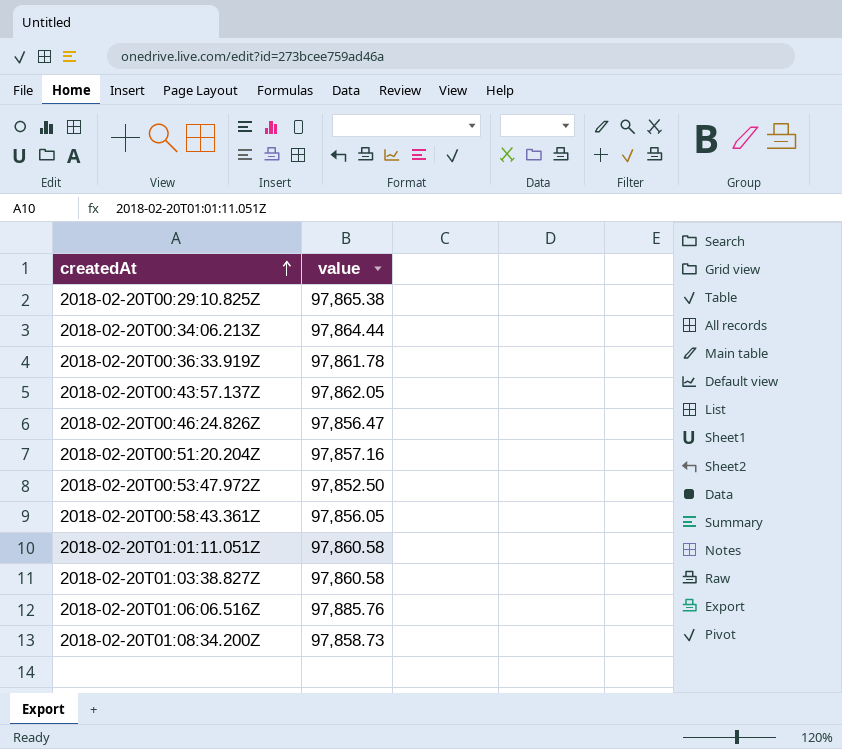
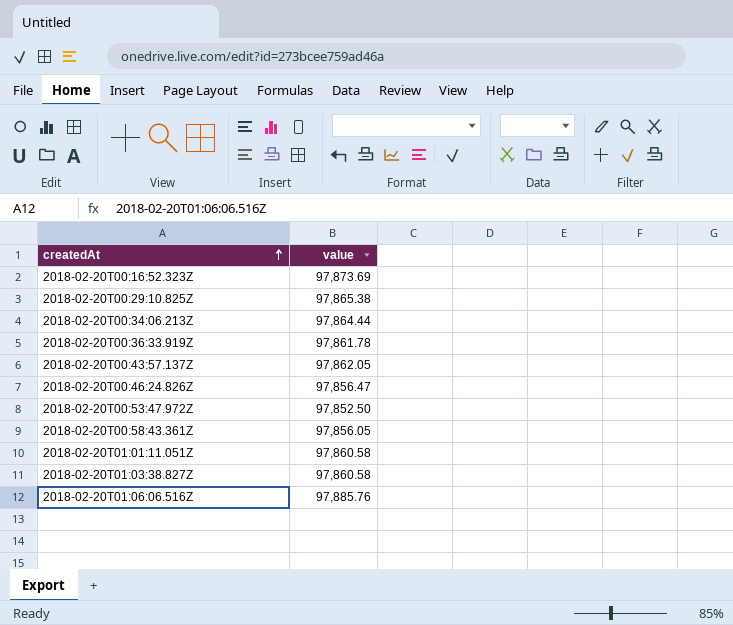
row 2018-02-20T00:51:20.204Z: 97,857.16 -> none
row 2018-02-20T01:08:34.200Z: 97,858.73 -> none
row 2018-02-20T00:16:52.323Z: none -> 97,873.69

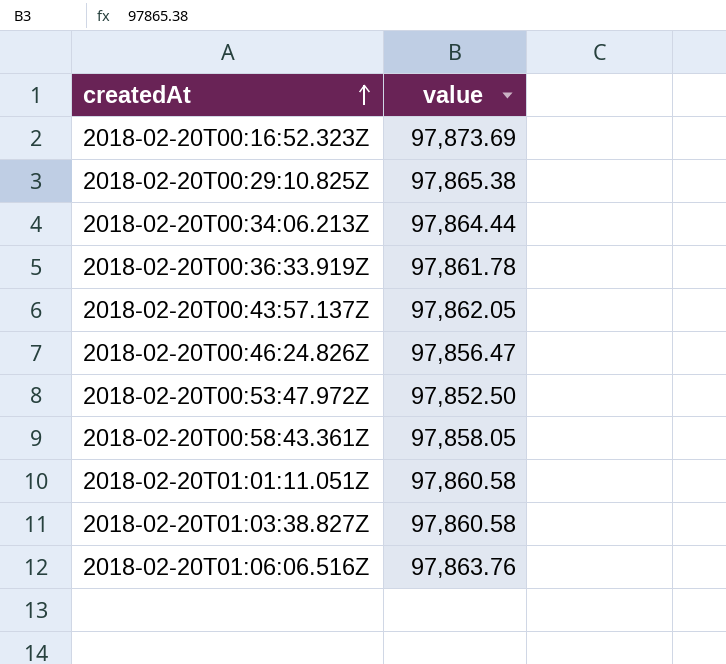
2018-02-20T00:58:43.361Z | value: 97,856.05 -> 97,858.05
2018-02-20T01:06:06.516Z | value: 97,885.76 -> 97,863.76

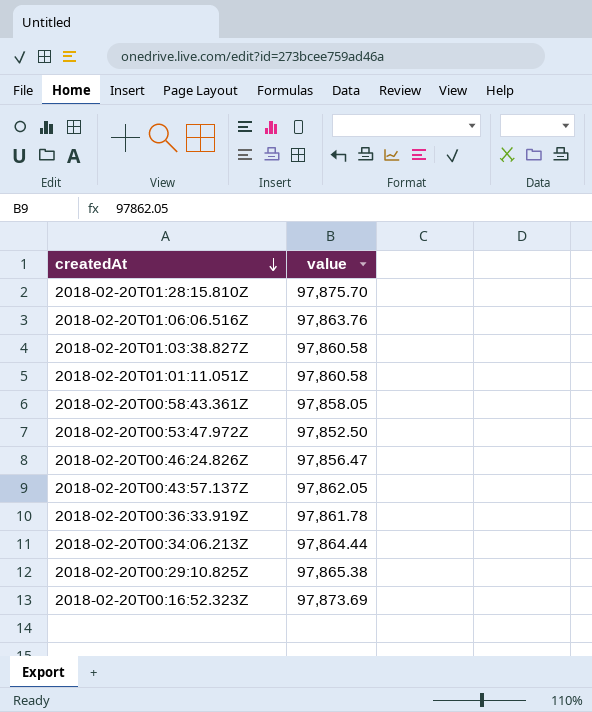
row order: createdAt ascending -> createdAt descending
row 2018-02-20T01:28:15.810Z: none -> 97,875.70

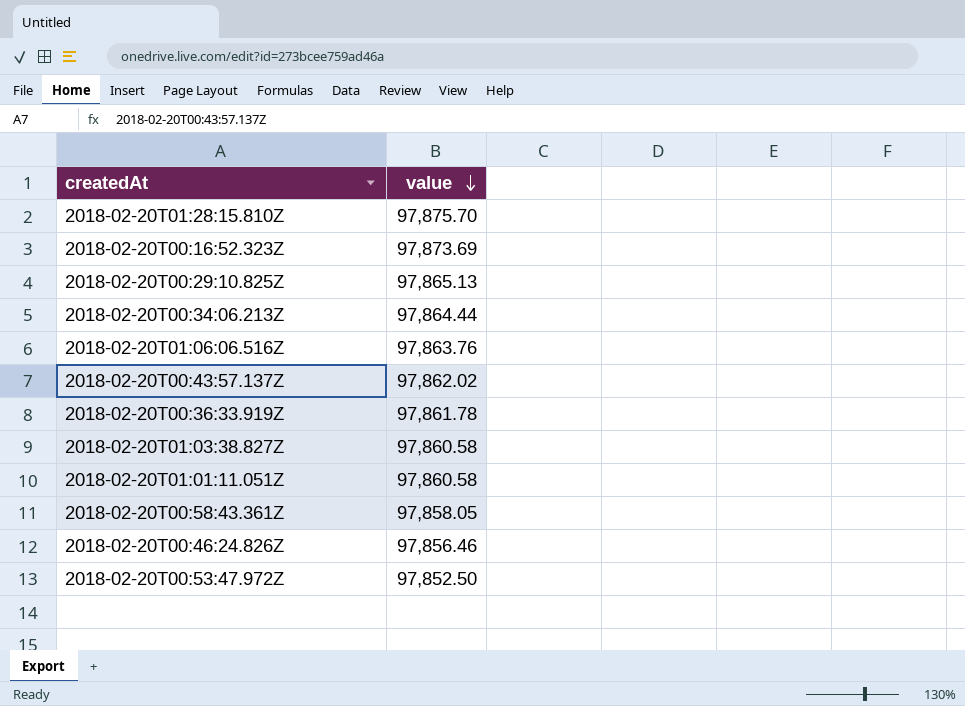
row order: createdAt descending -> value descending
2018-02-20T00:29:10.825Z | value: 97,865.38 -> 97,865.13
2018-02-20T00:43:57.137Z | value: 97,862.05 -> 97,862.02
2018-02-20T00:46:24.826Z | value: 97,856.47 -> 97,856.46

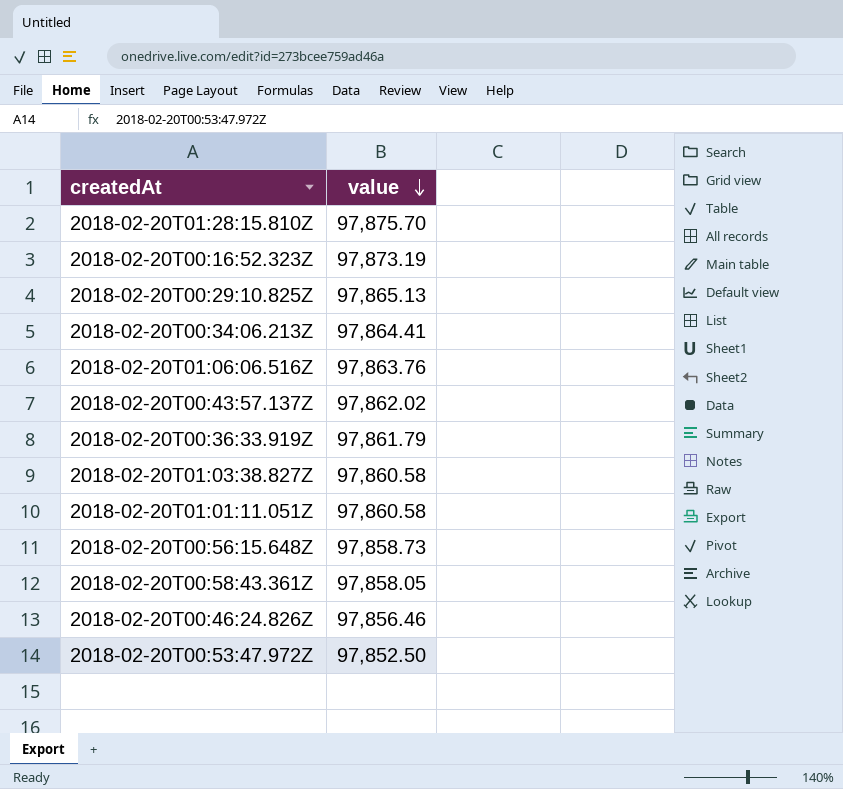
2018-02-20T00:16:52.323Z | value: 97,873.69 -> 97,873.19
2018-02-20T00:34:06.213Z | value: 97,864.44 -> 97,864.41
2018-02-20T00:36:33.919Z | value: 97,861.78 -> 97,861.79
row 2018-02-20T00:56:15.648Z: none -> 97,858.73

